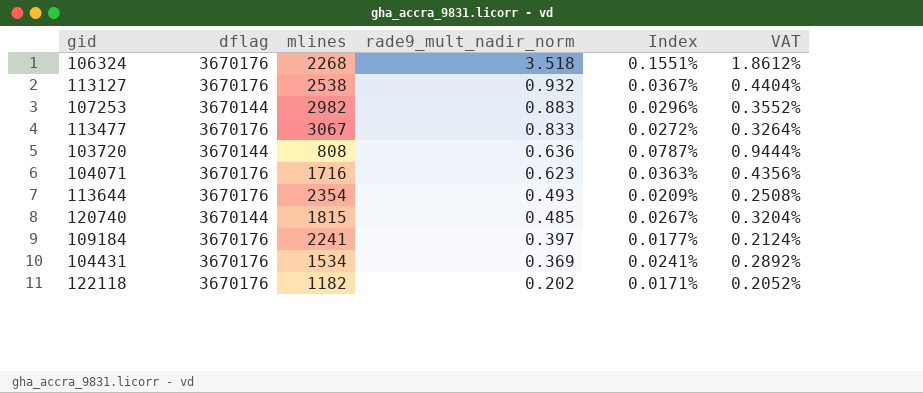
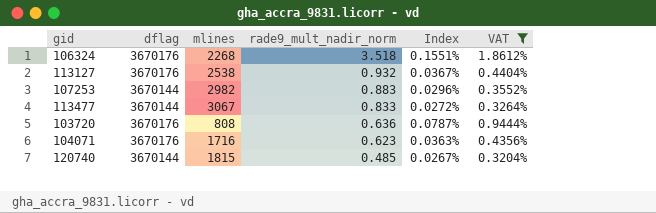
filter: none -> VAT >= 0.3204%
113477 | dflag: 3670176 -> 3670144
103720 | dflag: 3670144 -> 3670176

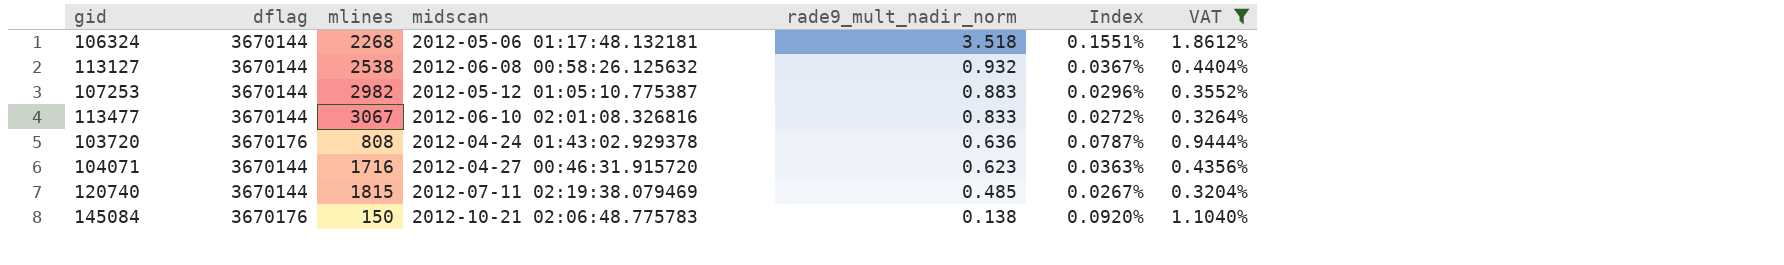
column midscan | position: none -> 4
106324 | dflag: 3670176 -> 3670144
113127 | dflag: 3670176 -> 3670144
104071 | dflag: 3670176 -> 3670144
row 145084: none -> 3670176 | 150 | 2012-10-21 02:06:48.775783 | 0.138 | 0.0920% | 1.1040%

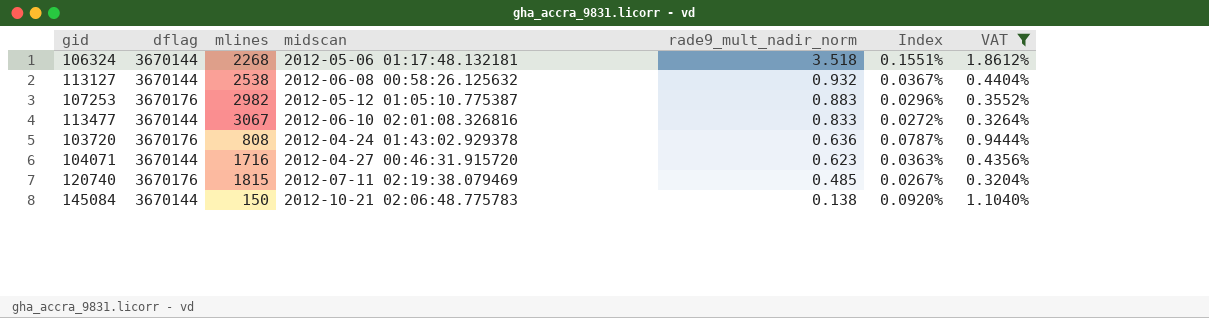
107253 | dflag: 3670144 -> 3670176
120740 | dflag: 3670144 -> 3670176
145084 | dflag: 3670176 -> 3670144

